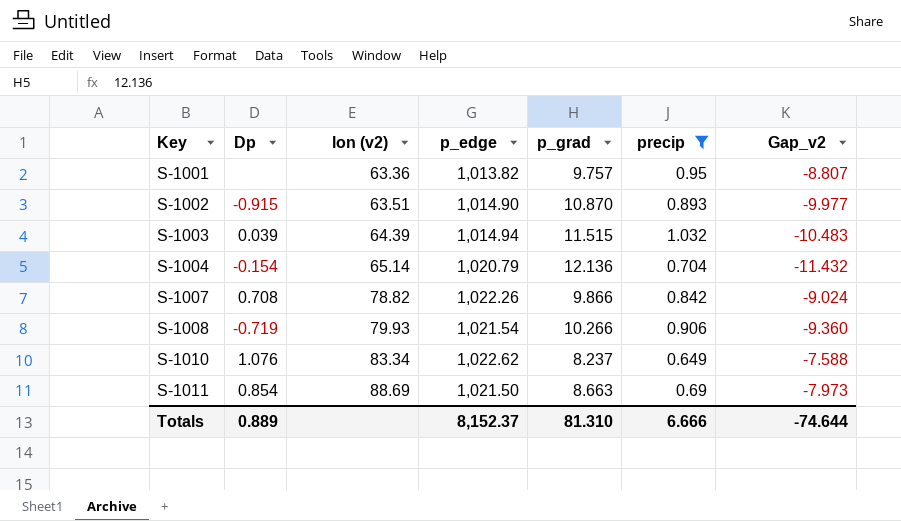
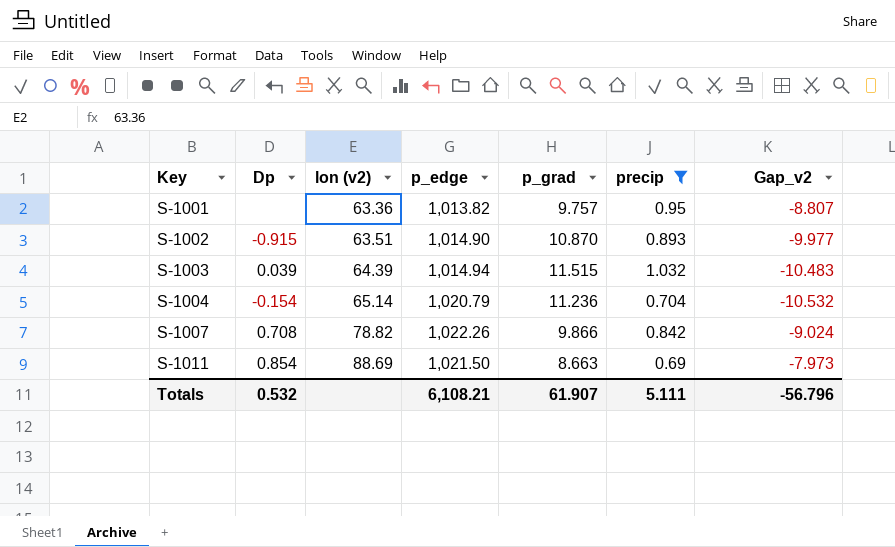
row S-1008: -0.719 | 79.93 | 1,021.54 | 10.266 | 0.906 | -9.360 -> none
row S-1010: 1.076 | 83.34 | 1,022.62 | 8.237 | 0.649 | -7.588 -> none
S-1004 | p_grad: 12.136 -> 11.236
S-1004 | Gap_v2: -11.432 -> -10.532
Totals | Dp: 0.889 -> 0.532
Totals | p_edge: 8,152.37 -> 6,108.21
Totals | p_grad: 81.310 -> 61.907
Totals | precip: 6.666 -> 5.111
Totals | Gap_v2: -74.644 -> -56.796

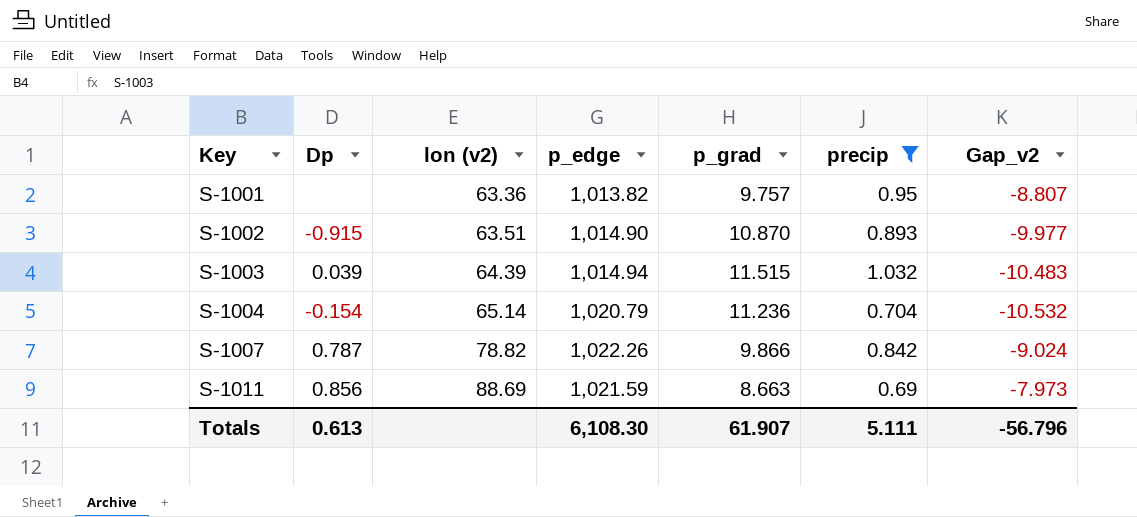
S-1007 | Dp: 0.708 -> 0.787
S-1011 | Dp: 0.854 -> 0.856
S-1011 | p_edge: 1,021.50 -> 1,021.59
Totals | Dp: 0.532 -> 0.613
Totals | p_edge: 6,108.21 -> 6,108.30

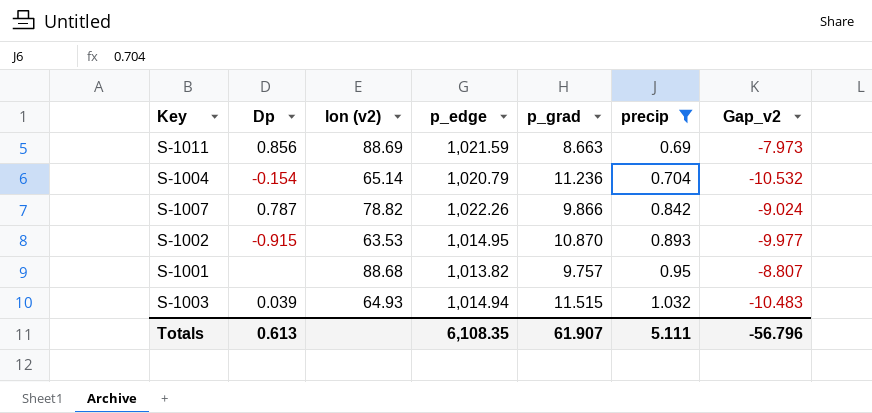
row order: Key ascending -> precip ascending
S-1002 | lon (v2): 63.51 -> 63.53
S-1002 | p_edge: 1,014.90 -> 1,014.95
S-1001 | lon (v2): 63.36 -> 88.68
S-1003 | lon (v2): 64.39 -> 64.93
Totals | p_edge: 6,108.30 -> 6,108.35

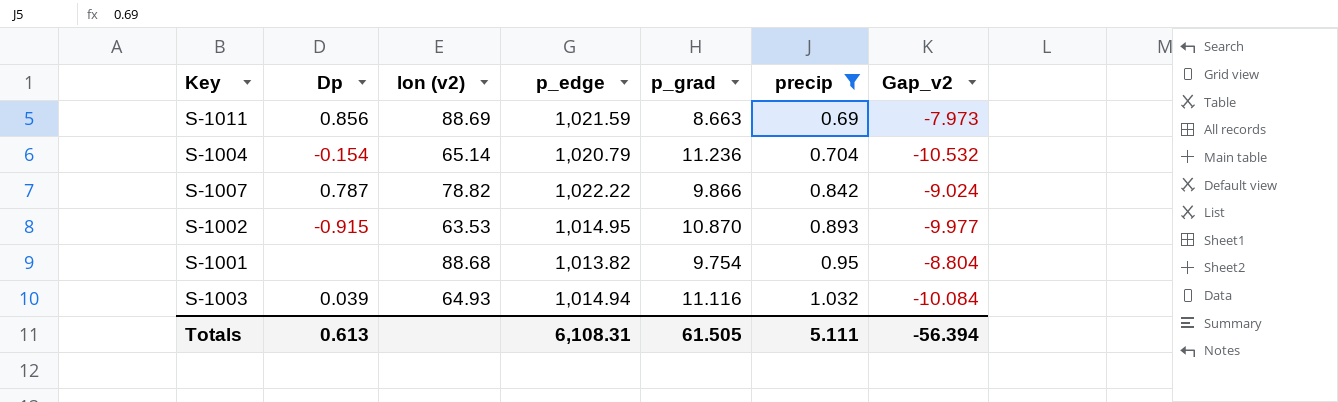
S-1007 | p_edge: 1,022.26 -> 1,022.22
S-1001 | p_grad: 9.757 -> 9.754
S-1001 | Gap_v2: -8.807 -> -8.804
S-1003 | p_grad: 11.515 -> 11.116
S-1003 | Gap_v2: -10.483 -> -10.084
Totals | p_edge: 6,108.35 -> 6,108.31
Totals | p_grad: 61.907 -> 61.505
Totals | Gap_v2: -56.796 -> -56.394

